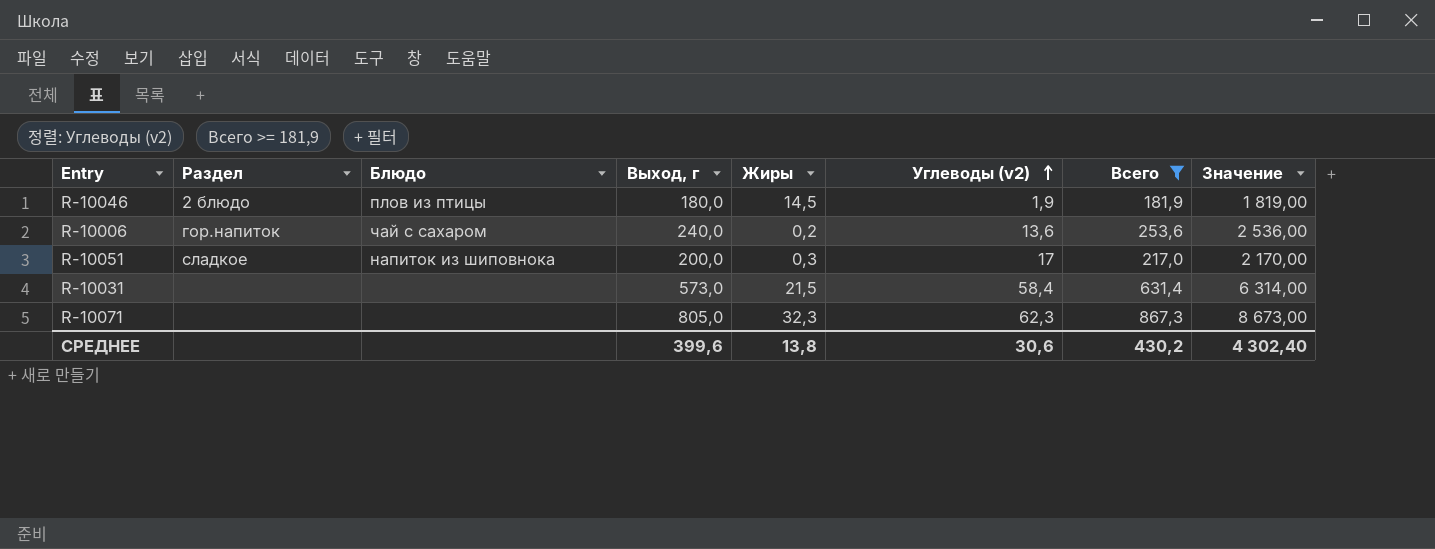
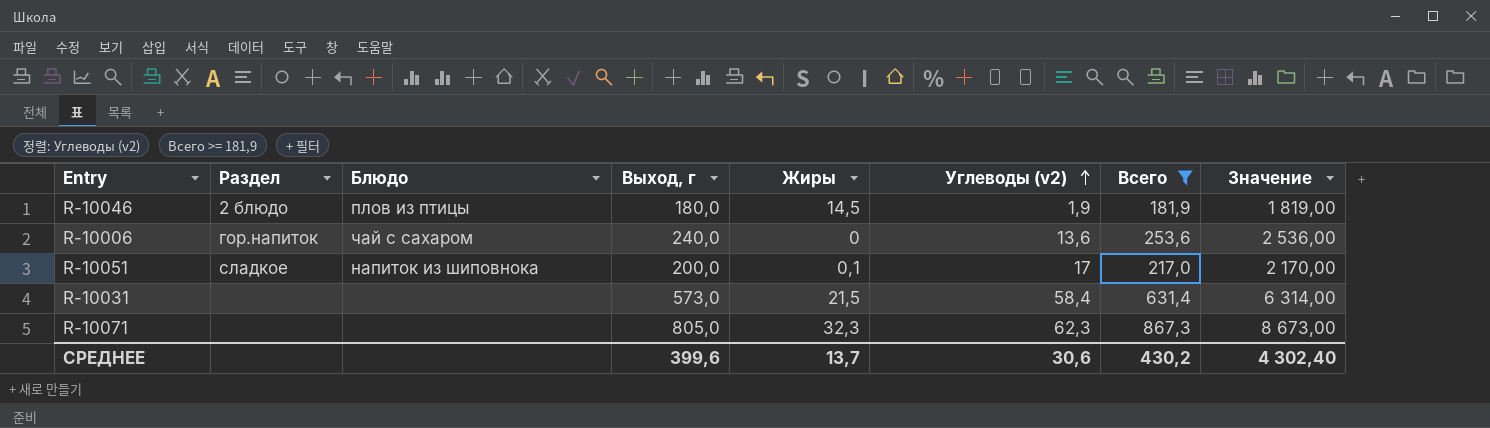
R-10006 | Жиры: 0,2 -> 0
R-10051 | Жиры: 0,3 -> 0,1
СРЕДНЕЕ | Жиры: 13,8 -> 13,7

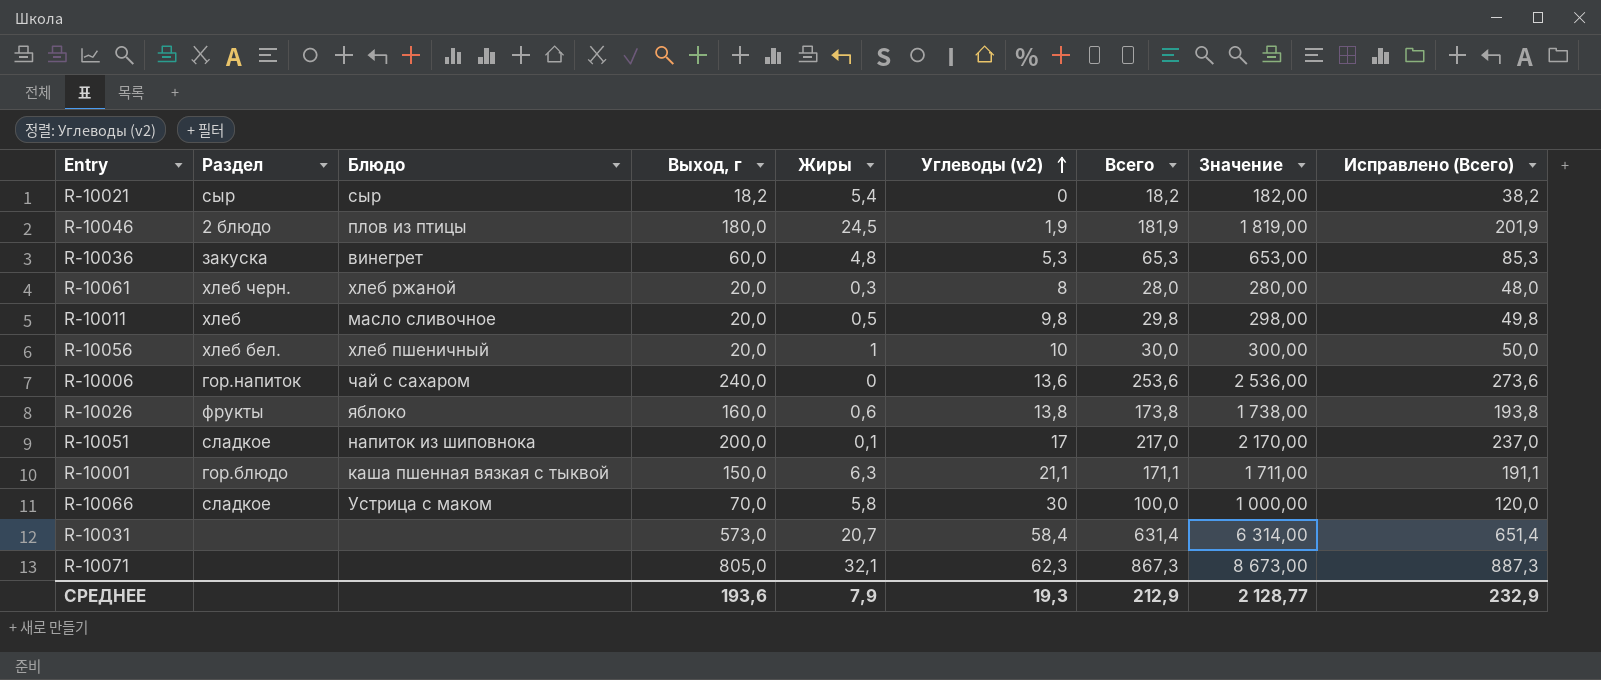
filter: Всего >= 181,9 -> none
column Исправлено (Всего) | formula: none -> [Всего] + 20
R-10046 | Жиры: 14,5 -> 24,5
R-10031 | Жиры: 21,5 -> 20,7
R-10071 | Жиры: 32,3 -> 32,1
СРЕДНЕЕ | Выход, г: 399,6 -> 193,6
СРЕДНЕЕ | Жиры: 13,7 -> 7,9
СРЕДНЕЕ | Углеводы (v2): 30,6 -> 19,3
СРЕДНЕЕ | Всего: 430,2 -> 212,9
СРЕДНЕЕ | Значение: 4 302,40 -> 2 128,77

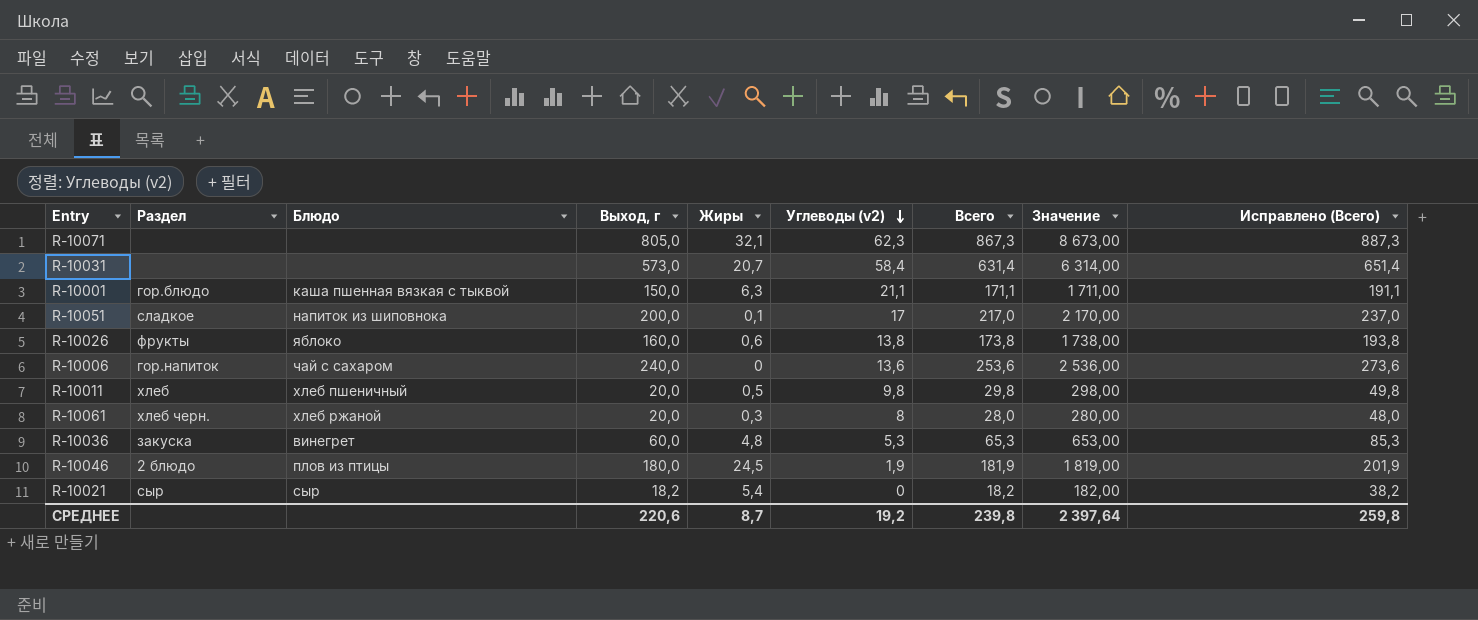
row order: Углеводы (v2) ascending -> Углеводы (v2) descending
row R-10056: хлеб бел. | хлеб пшеничный | 20,0 | 1 | 10 | 30,0 | 300,00 | 50,0 -> none
row R-10066: сладкое | Устрица с маком | 70,0 | 5,8 | 30 | 100,0 | 1 000,00 | 120,0 -> none
R-10011 | Блюдо: масло сливочное -> хлеб пшеничный
СРЕДНЕЕ | Выход, г: 193,6 -> 220,6
СРЕДНЕЕ | Жиры: 7,9 -> 8,7
СРЕДНЕЕ | Углеводы (v2): 19,3 -> 19,2
СРЕДНЕЕ | Всего: 212,9 -> 239,8
СРЕДНЕЕ | Значение: 2 128,77 -> 2 397,64
СРЕДНЕЕ | Исправлено (Всего): 232,9 -> 259,8

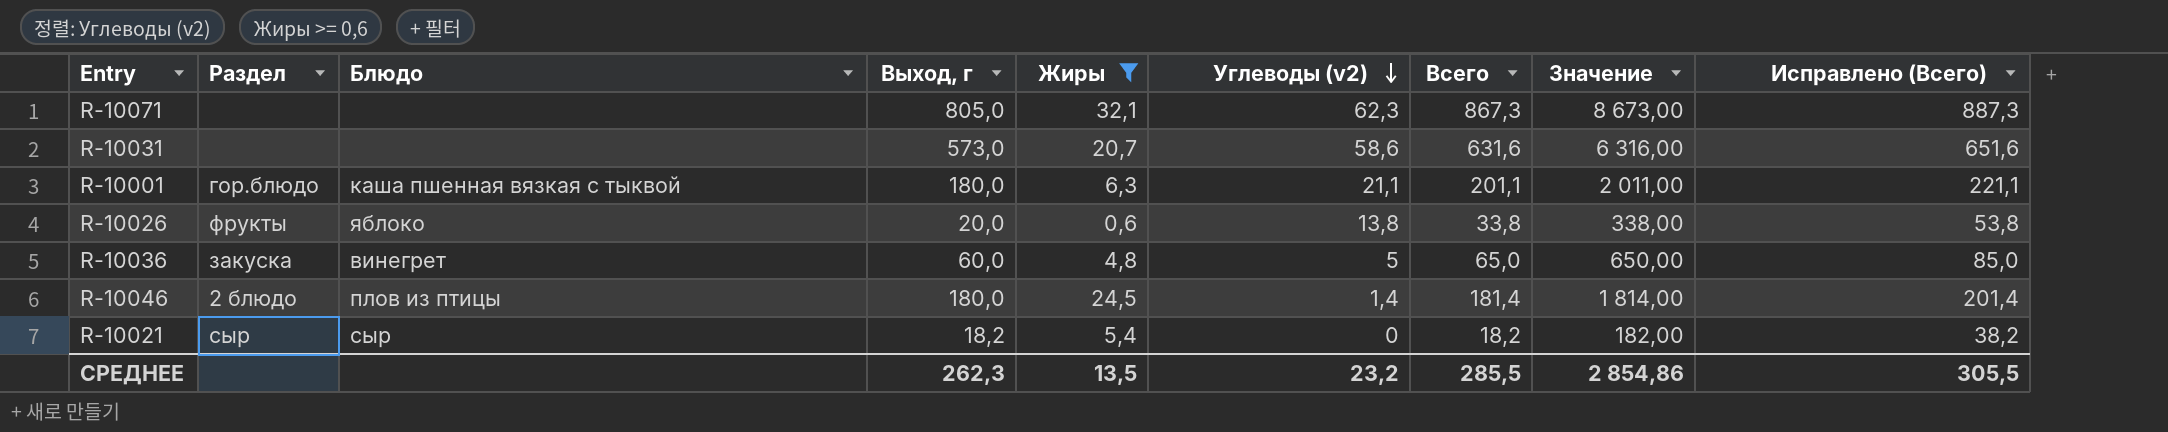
filter: none -> Жиры >= 0,6
R-10031 | Углеводы (v2): 58,4 -> 58,6
R-10031 | Всего: 631,4 -> 631,6
R-10031 | Значение: 6 314,00 -> 6 316,00
R-10031 | Исправлено (Всего): 651,4 -> 651,6
R-10001 | Выход, г: 150,0 -> 180,0
R-10001 | Всего: 171,1 -> 201,1
R-10001 | Значение: 1 711,00 -> 2 011,00
R-10001 | Исправлено (Всего): 191,1 -> 221,1
R-10026 | Выход, г: 160,0 -> 20,0
R-10026 | Всего: 173,8 -> 33,8
R-10026 | Значение: 1 738,00 -> 338,00
R-10026 | Исправлено (Всего): 193,8 -> 53,8
R-10036 | Углеводы (v2): 5,3 -> 5
R-10036 | Всего: 65,3 -> 65,0
R-10036 | Значение: 653,00 -> 650,00
R-10036 | Исправлено (Всего): 85,3 -> 85,0
R-10046 | Углеводы (v2): 1,9 -> 1,4
R-10046 | Всего: 181,9 -> 181,4
R-10046 | Значение: 1 819,00 -> 1 814,00
R-10046 | Исправлено (Всего): 201,9 -> 201,4
СРЕДНЕЕ | Выход, г: 220,6 -> 262,3
СРЕДНЕЕ | Жиры: 8,7 -> 13,5
СРЕДНЕЕ | Углеводы (v2): 19,2 -> 23,2
СРЕДНЕЕ | Всего: 239,8 -> 285,5
СРЕДНЕЕ | Значение: 2 397,64 -> 2 854,86
СРЕДНЕЕ | Исправлено (Всего): 259,8 -> 305,5

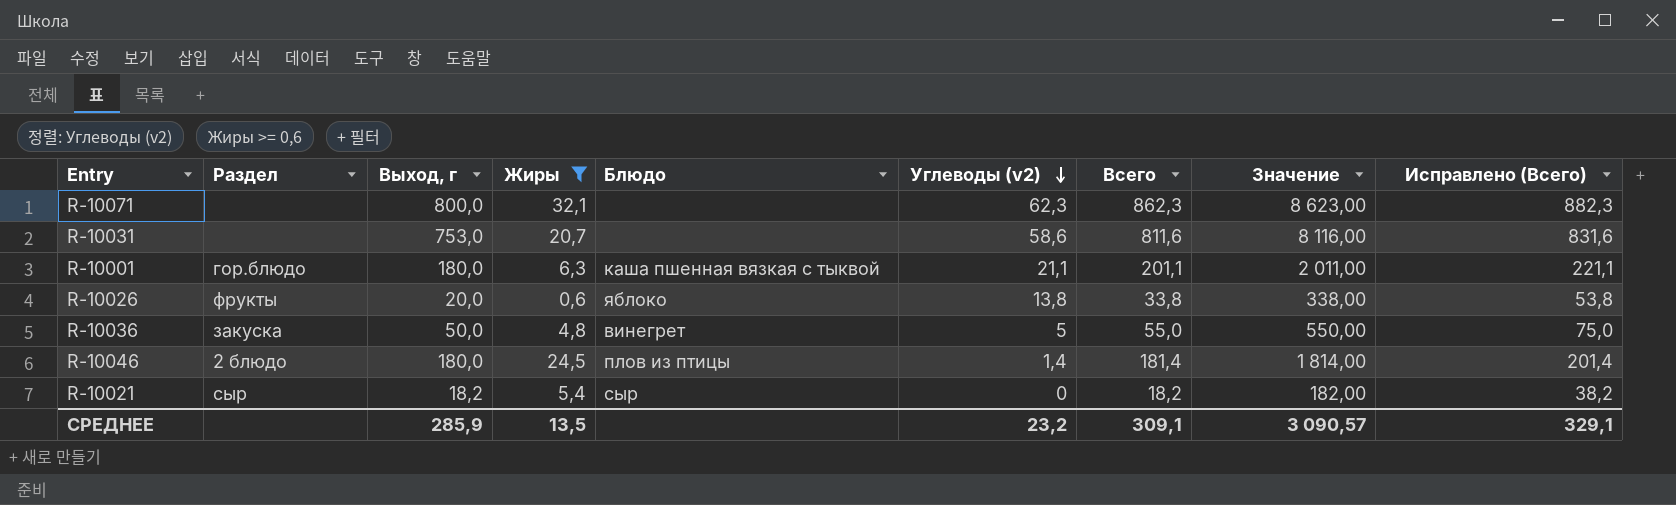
column Блюдо | position: 3 -> 5
R-10071 | Выход, г: 805,0 -> 800,0
R-10071 | Всего: 867,3 -> 862,3
R-10071 | Значение: 8 673,00 -> 8 623,00
R-10071 | Исправлено (Всего): 887,3 -> 882,3
R-10031 | Выход, г: 573,0 -> 753,0
R-10031 | Всего: 631,6 -> 811,6
R-10031 | Значение: 6 316,00 -> 8 116,00
R-10031 | Исправлено (Всего): 651,6 -> 831,6
R-10036 | Выход, г: 60,0 -> 50,0
R-10036 | Всего: 65,0 -> 55,0
R-10036 | Значение: 650,00 -> 550,00
R-10036 | Исправлено (Всего): 85,0 -> 75,0
СРЕДНЕЕ | Выход, г: 262,3 -> 285,9
СРЕДНЕЕ | Всего: 285,5 -> 309,1
СРЕДНЕЕ | Значение: 2 854,86 -> 3 090,57
СРЕДНЕЕ | Исправлено (Всего): 305,5 -> 329,1

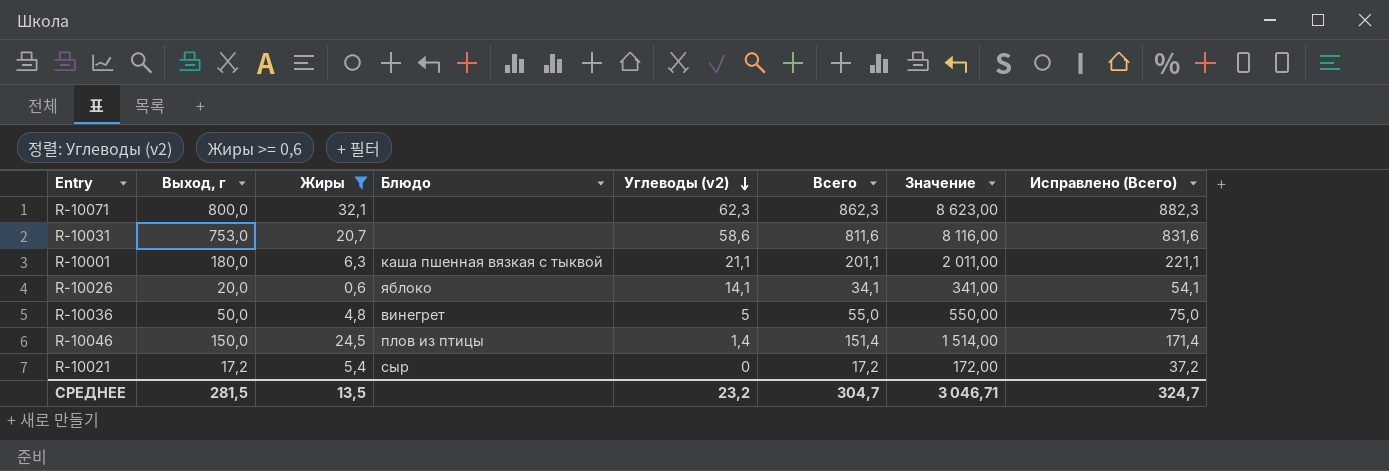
column Раздел | position: 2 -> none
R-10026 | Углеводы (v2): 13,8 -> 14,1
R-10026 | Всего: 33,8 -> 34,1
R-10026 | Значение: 338,00 -> 341,00
R-10026 | Исправлено (Всего): 53,8 -> 54,1
R-10046 | Выход, г: 180,0 -> 150,0
R-10046 | Всего: 181,4 -> 151,4
R-10046 | Значение: 1 814,00 -> 1 514,00
R-10046 | Исправлено (Всего): 201,4 -> 171,4
R-10021 | Выход, г: 18,2 -> 17,2
R-10021 | Всего: 18,2 -> 17,2
R-10021 | Значение: 182,00 -> 172,00
R-10021 | Исправлено (Всего): 38,2 -> 37,2
СРЕДНЕЕ | Выход, г: 285,9 -> 281,5
СРЕДНЕЕ | Всего: 309,1 -> 304,7
СРЕДНЕЕ | Значение: 3 090,57 -> 3 046,71
СРЕДНЕЕ | Исправлено (Всего): 329,1 -> 324,7

